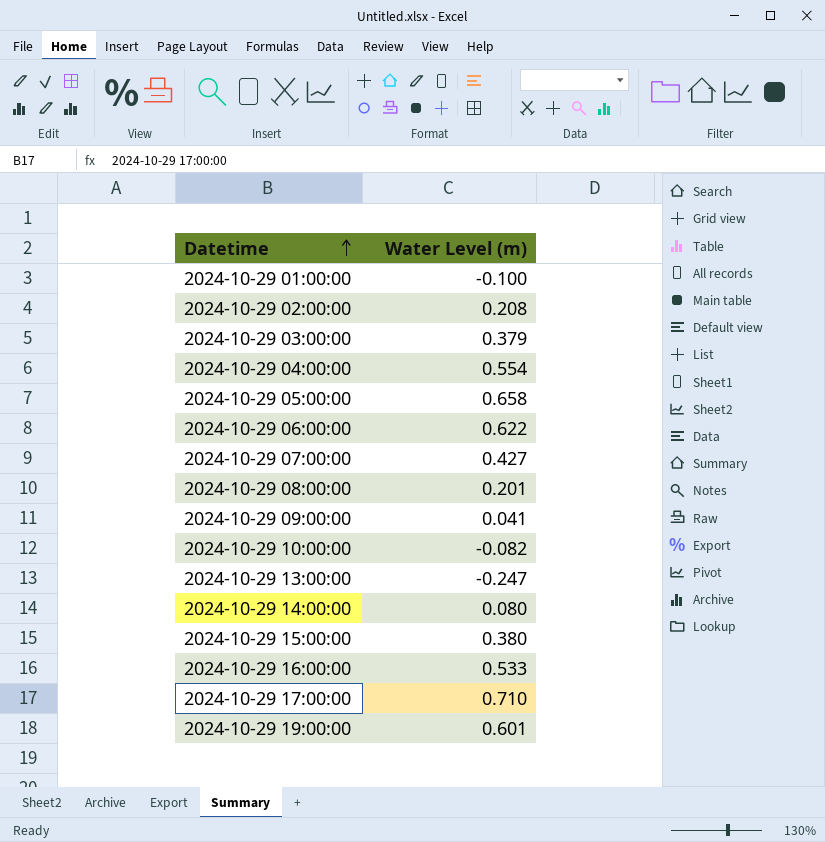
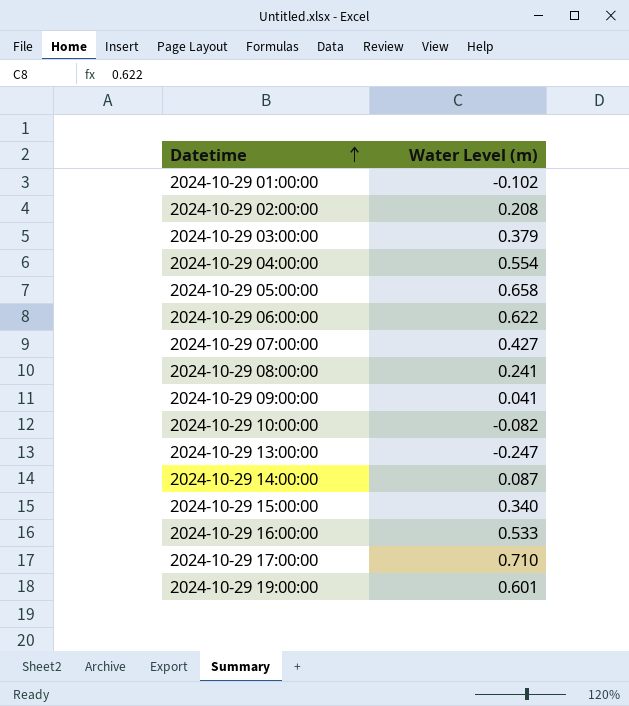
2024-10-29 01:00:00 | Water Level (m): -0.100 -> -0.102
2024-10-29 08:00:00 | Water Level (m): 0.201 -> 0.241
2024-10-29 14:00:00 | Water Level (m): 0.080 -> 0.087
2024-10-29 15:00:00 | Water Level (m): 0.380 -> 0.340

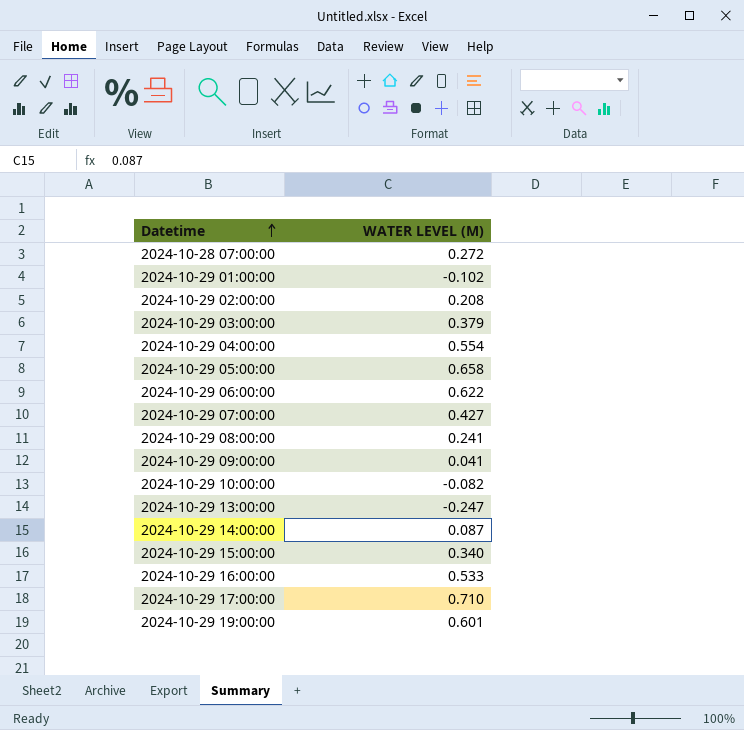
column name: Water Level (m) -> WATER LEVEL (M)
row 2024-10-28 07:00:00: none -> 0.272

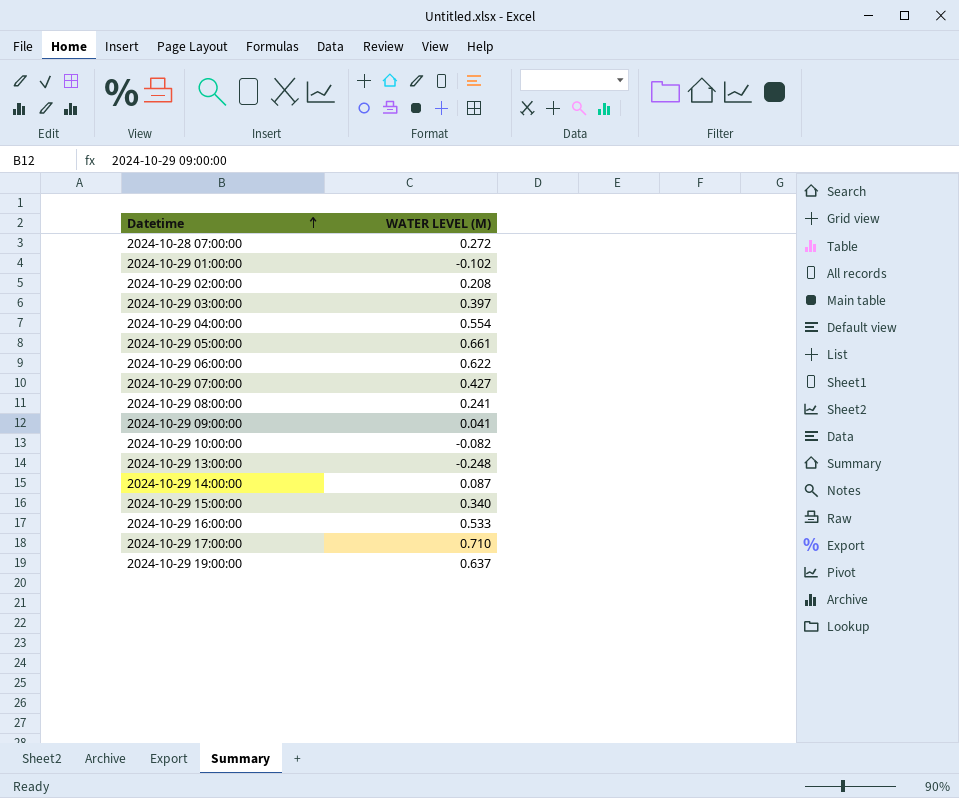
2024-10-29 03:00:00 | WATER LEVEL (M): 0.379 -> 0.397
2024-10-29 05:00:00 | WATER LEVEL (M): 0.658 -> 0.661
2024-10-29 13:00:00 | WATER LEVEL (M): -0.247 -> -0.248
2024-10-29 19:00:00 | WATER LEVEL (M): 0.601 -> 0.637

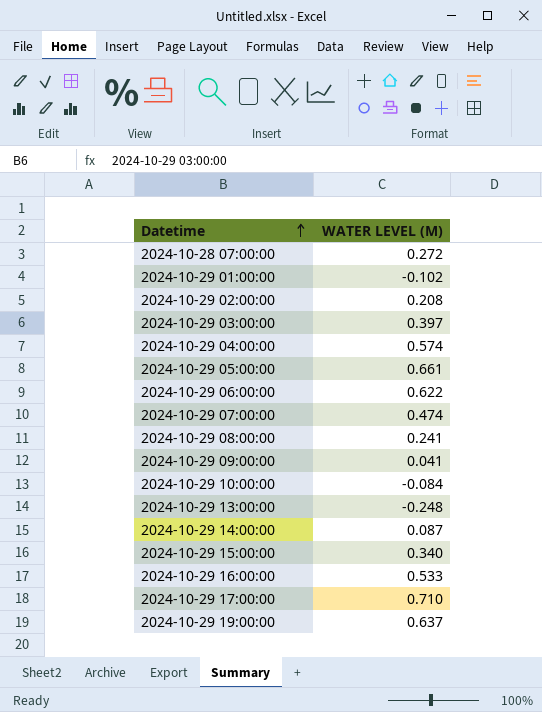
2024-10-29 04:00:00 | WATER LEVEL (M): 0.554 -> 0.574
2024-10-29 07:00:00 | WATER LEVEL (M): 0.427 -> 0.474
2024-10-29 10:00:00 | WATER LEVEL (M): -0.082 -> -0.084

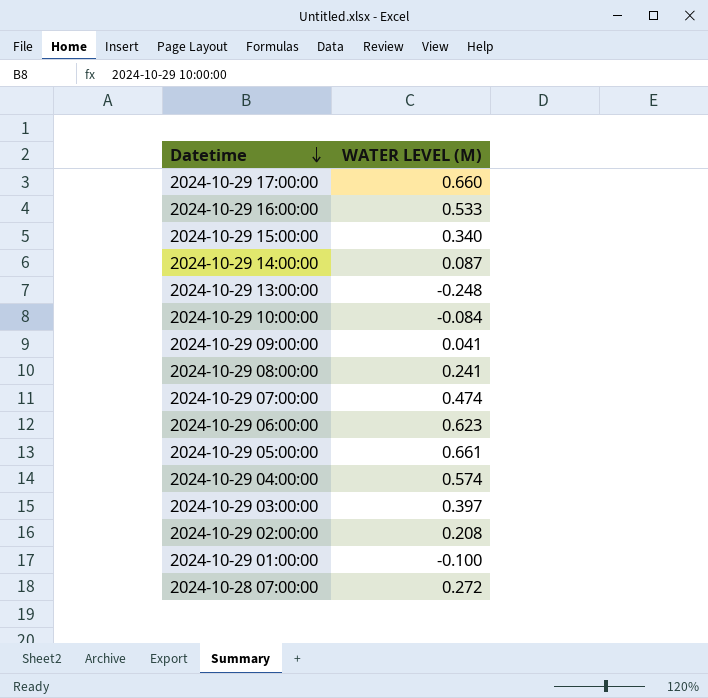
row order: Datetime ascending -> Datetime descending
row 2024-10-29 19:00:00: 0.637 -> none
2024-10-29 17:00:00 | WATER LEVEL (M): 0.710 -> 0.660
2024-10-29 06:00:00 | WATER LEVEL (M): 0.622 -> 0.623
2024-10-29 01:00:00 | WATER LEVEL (M): -0.102 -> -0.100

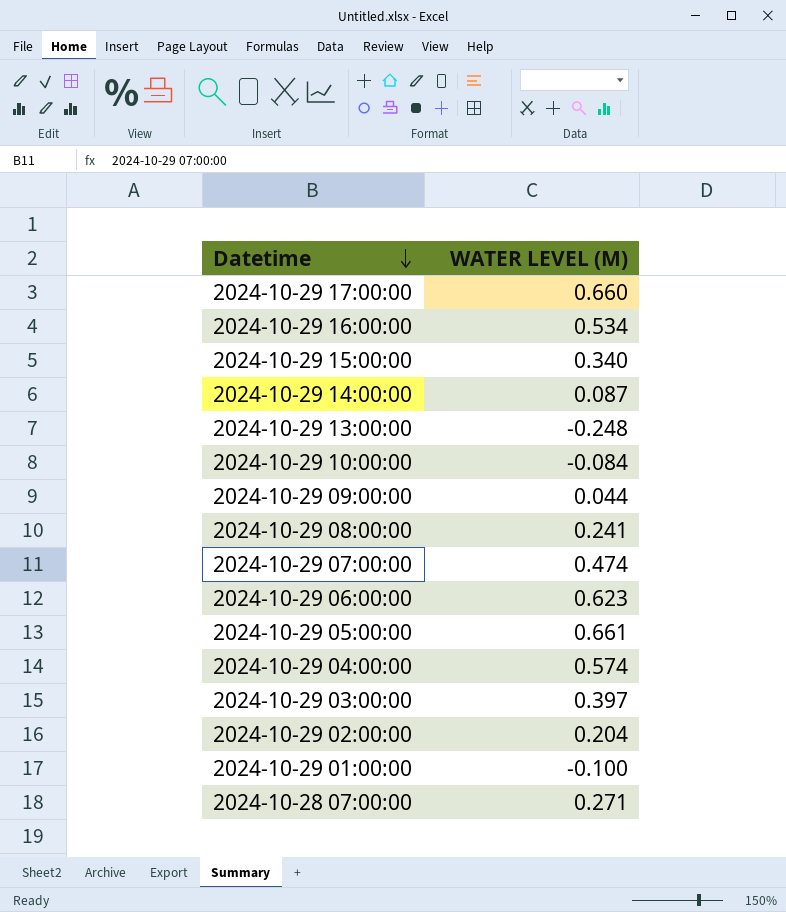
2024-10-29 16:00:00 | WATER LEVEL (M): 0.533 -> 0.534
2024-10-29 09:00:00 | WATER LEVEL (M): 0.041 -> 0.044
2024-10-29 02:00:00 | WATER LEVEL (M): 0.208 -> 0.204
2024-10-28 07:00:00 | WATER LEVEL (M): 0.272 -> 0.271

